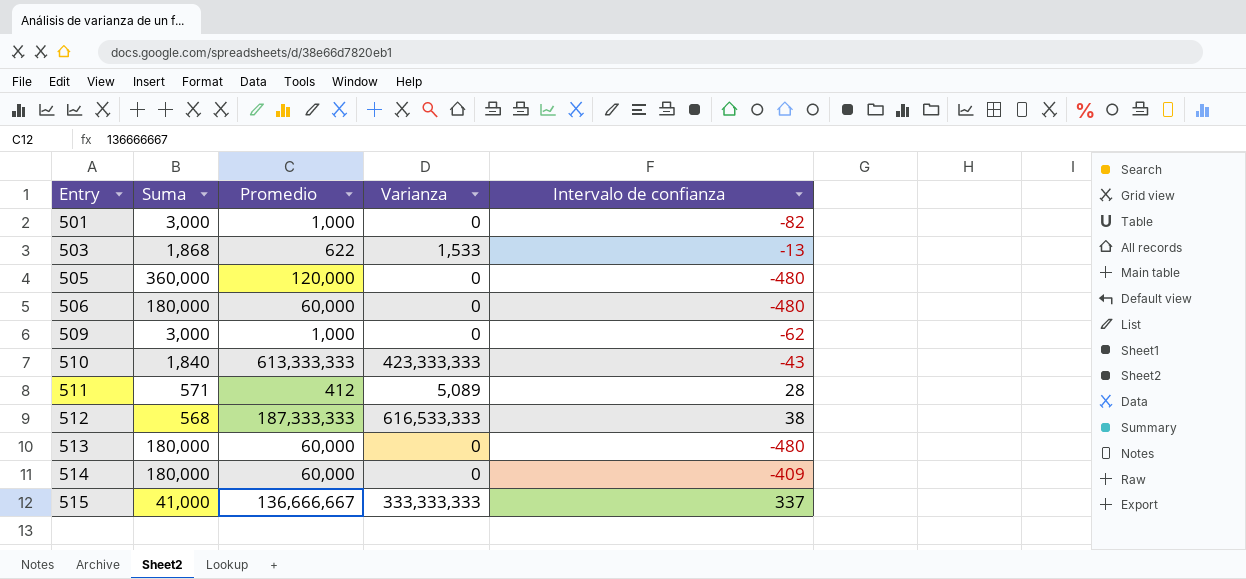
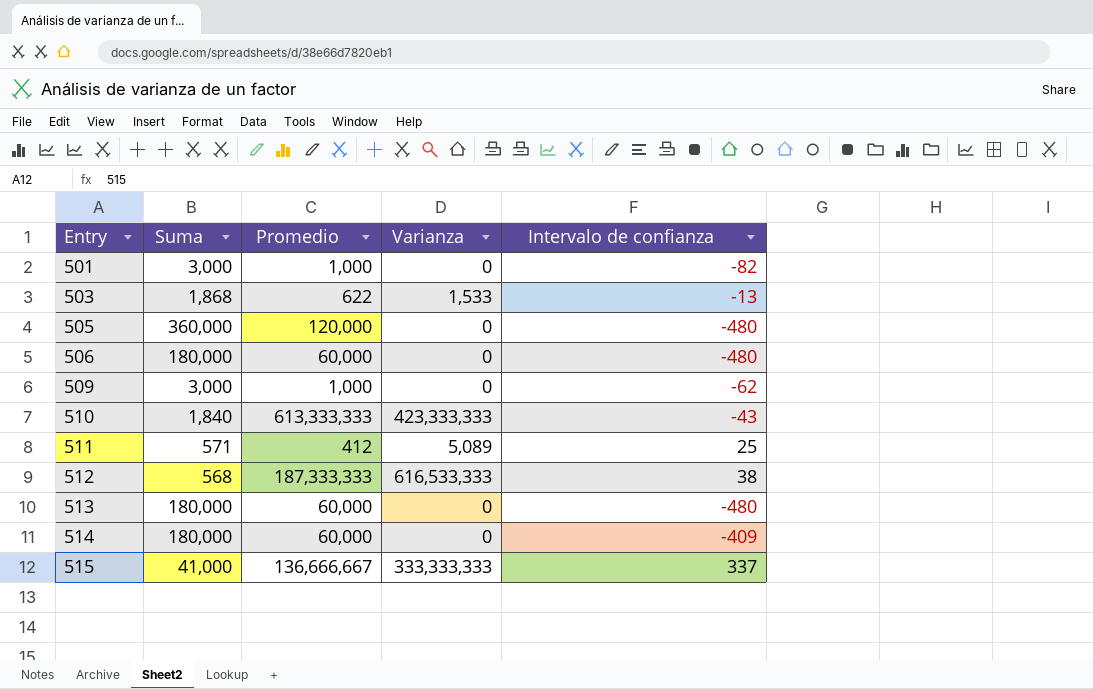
511 | Intervalo de confianza: 28 -> 25

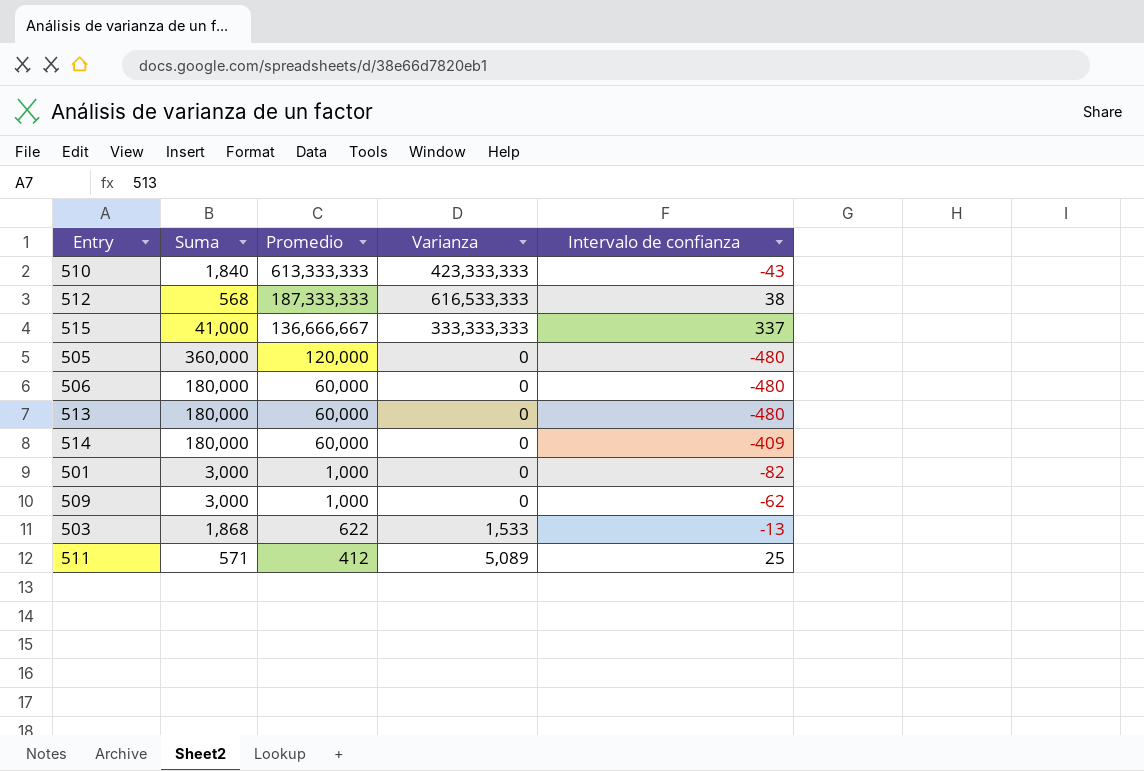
row order: Entry ascending -> Promedio descending

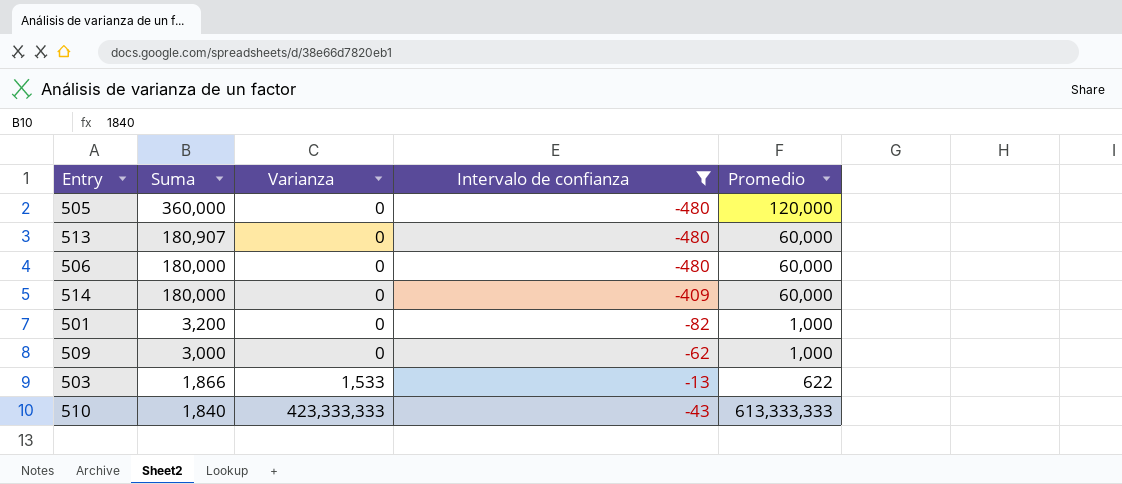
filter: none -> Intervalo de confianza <= -13
row order: Promedio descending -> Suma descending
column Promedio | position: 3 -> 5
513 | Suma: 180,000 -> 180,907
501 | Suma: 3,000 -> 3,200
503 | Suma: 1,868 -> 1,866

